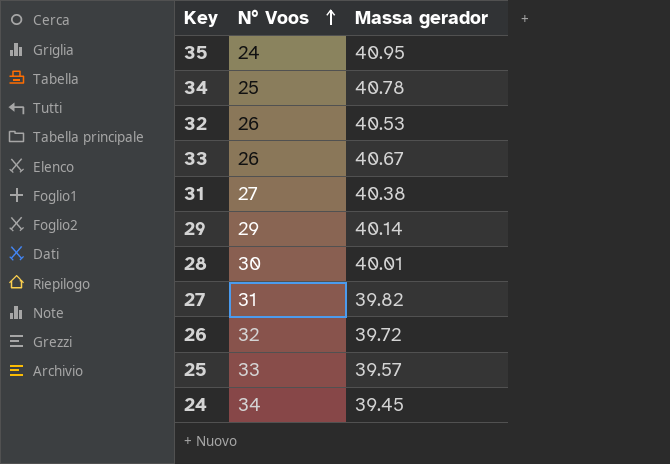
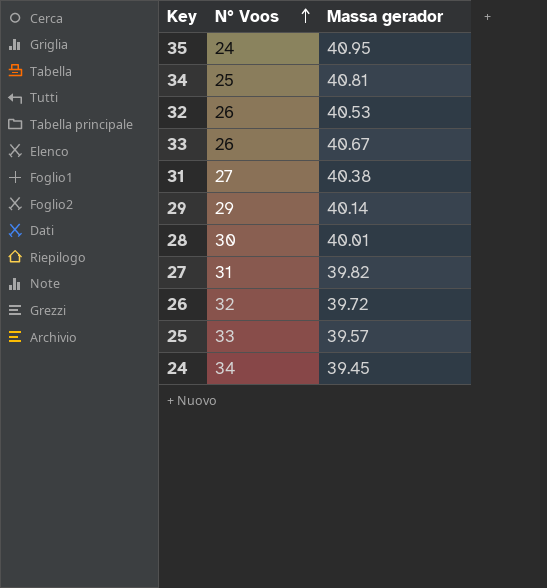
34 | Massa gerador: 40.78 -> 40.81

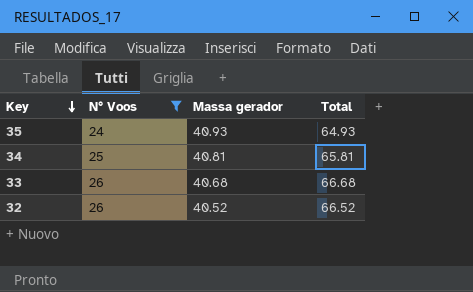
filter: none -> N° Voos <= 26
row order: N° Voos ascending -> Key descending
column Total | formula: none -> [N° Voos] + [Massa gerador]
35 | Massa gerador: 40.95 -> 40.93
33 | Massa gerador: 40.67 -> 40.68
32 | Massa gerador: 40.53 -> 40.52

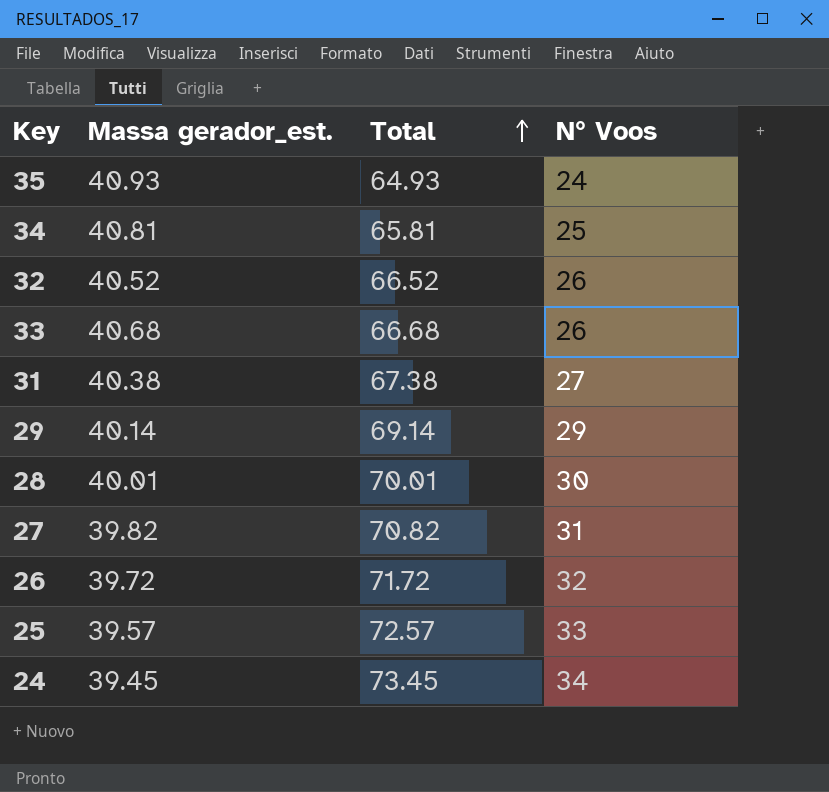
filter: N° Voos <= 26 -> none
row order: Key descending -> Total ascending
column name: Massa gerador -> Massa gerador_est.
column N° Voos | position: 2 -> 4

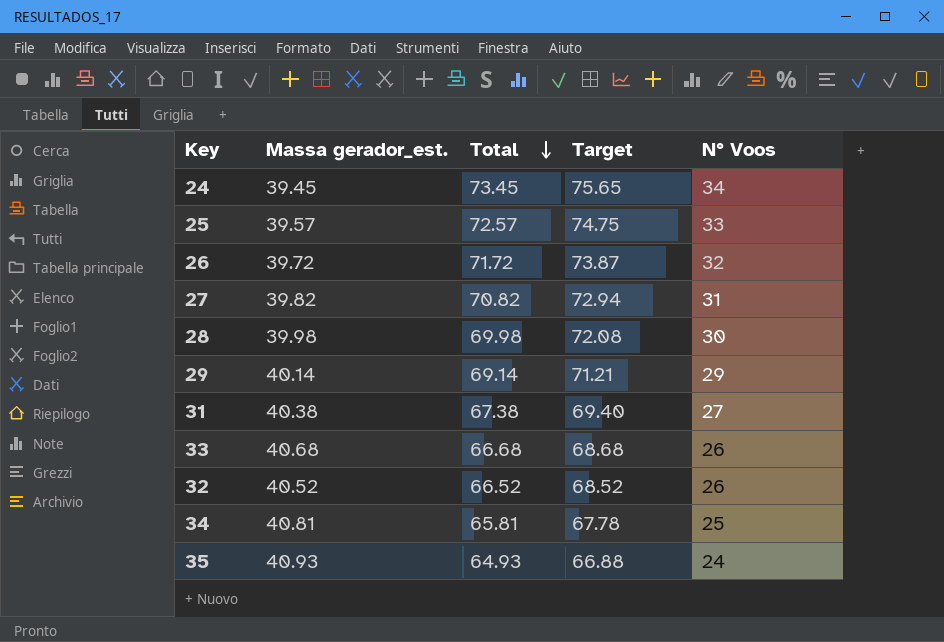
row order: Total ascending -> Total descending
column Target | formula: none -> [Total] * 1.03
28 | Massa gerador_est.: 40.01 -> 39.98
28 | Total: 70.01 -> 69.98

